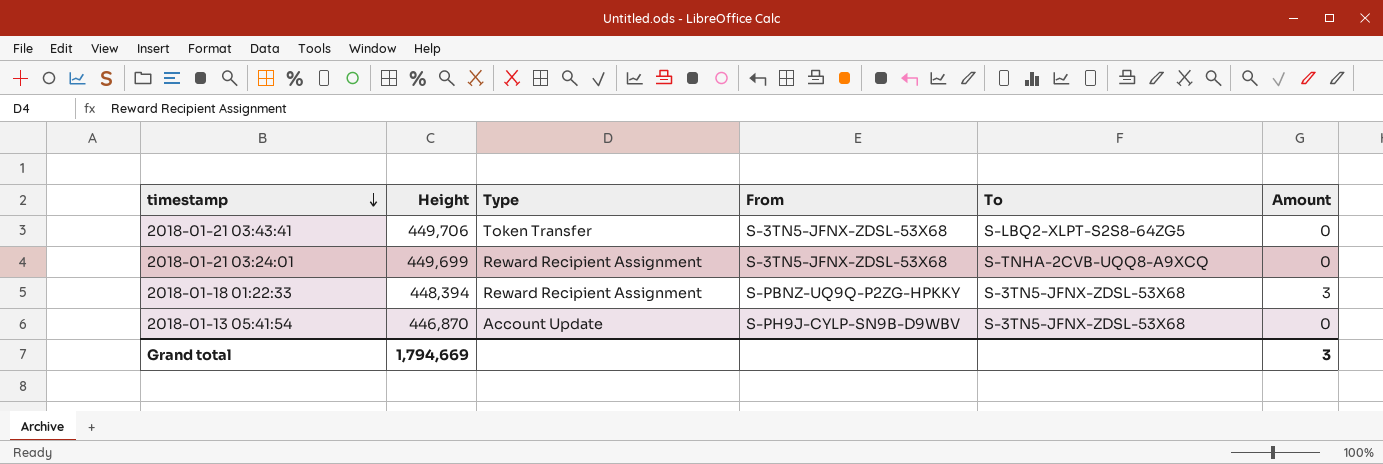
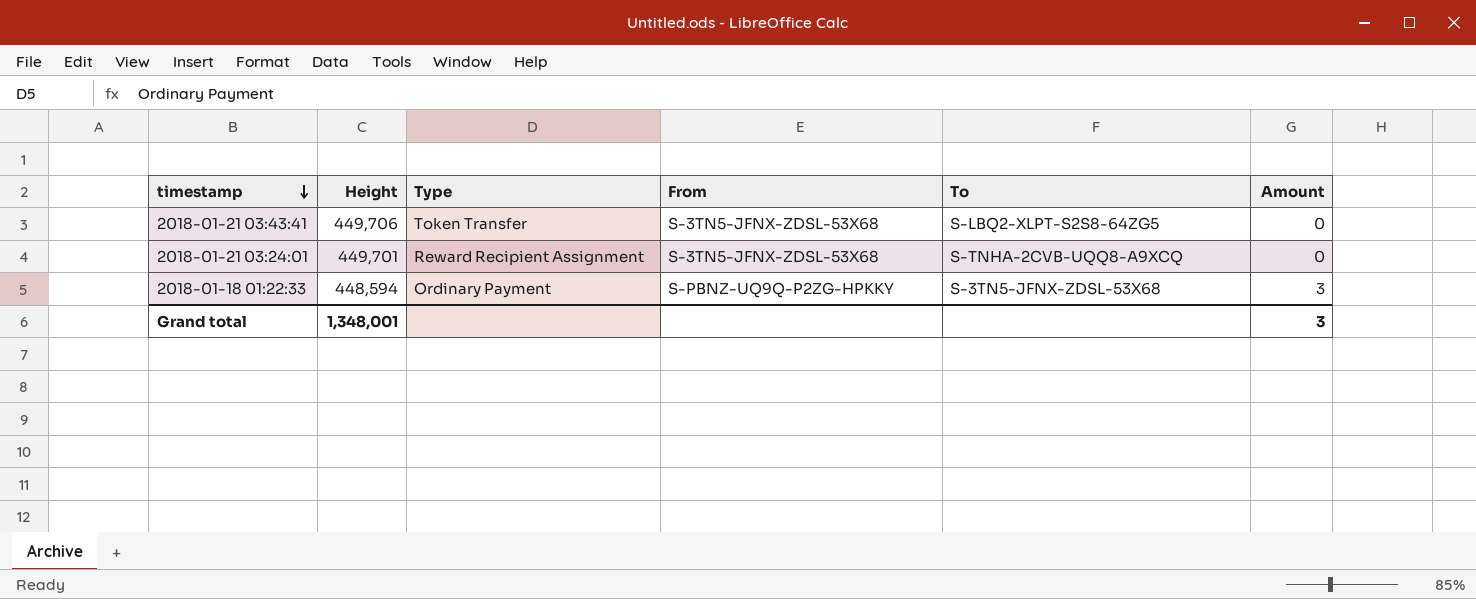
row 2018-01-13 05:41:54: 446,870 | Account Update | S-PH9J-CYLP-SN9B-D9WBV | S-3TN5-JFNX-ZDSL-53X68 | 0 -> none
2018-01-21 03:24:01 | Height: 449,699 -> 449,701
2018-01-18 01:22:33 | Height: 448,394 -> 448,594
2018-01-18 01:22:33 | Type: Reward Recipient Assignment -> Ordinary Payment
Grand total | Height: 1,794,669 -> 1,348,001

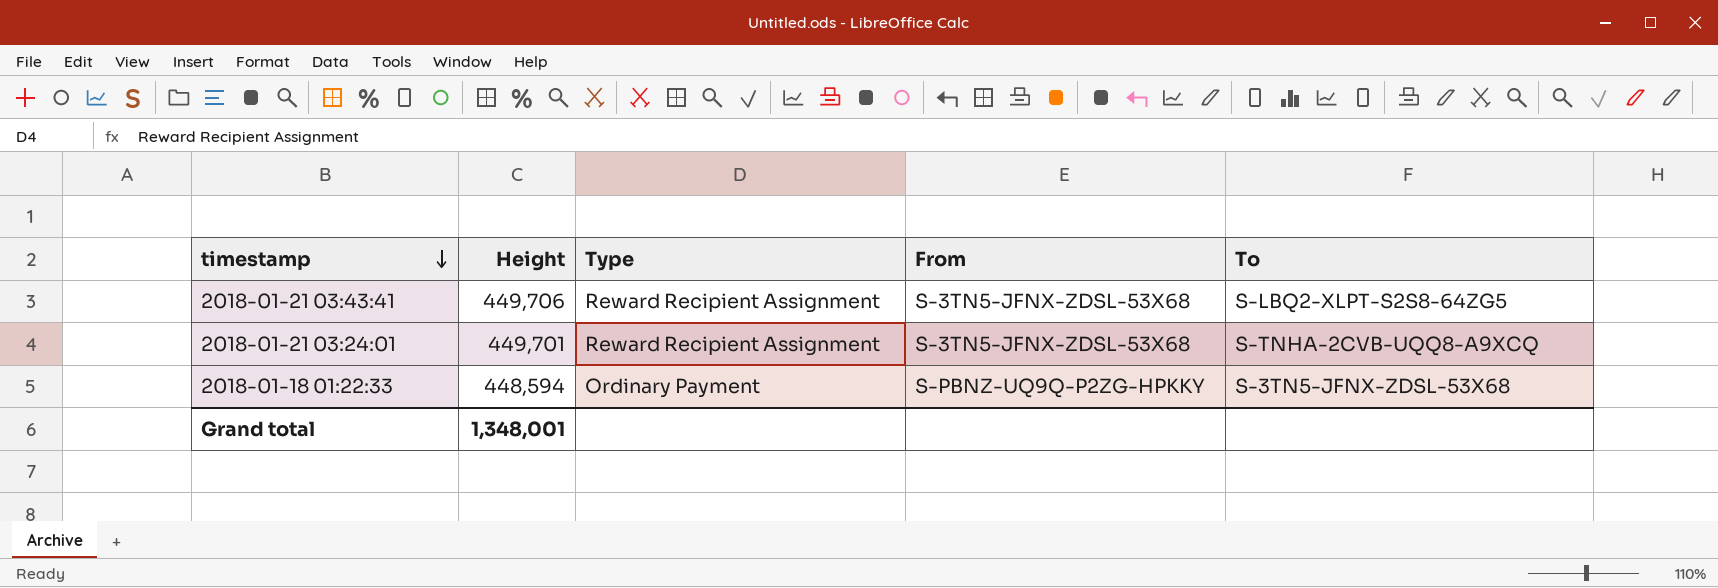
column Amount | position: 6 -> none
2018-01-21 03:43:41 | Type: Token Transfer -> Reward Recipient Assignment

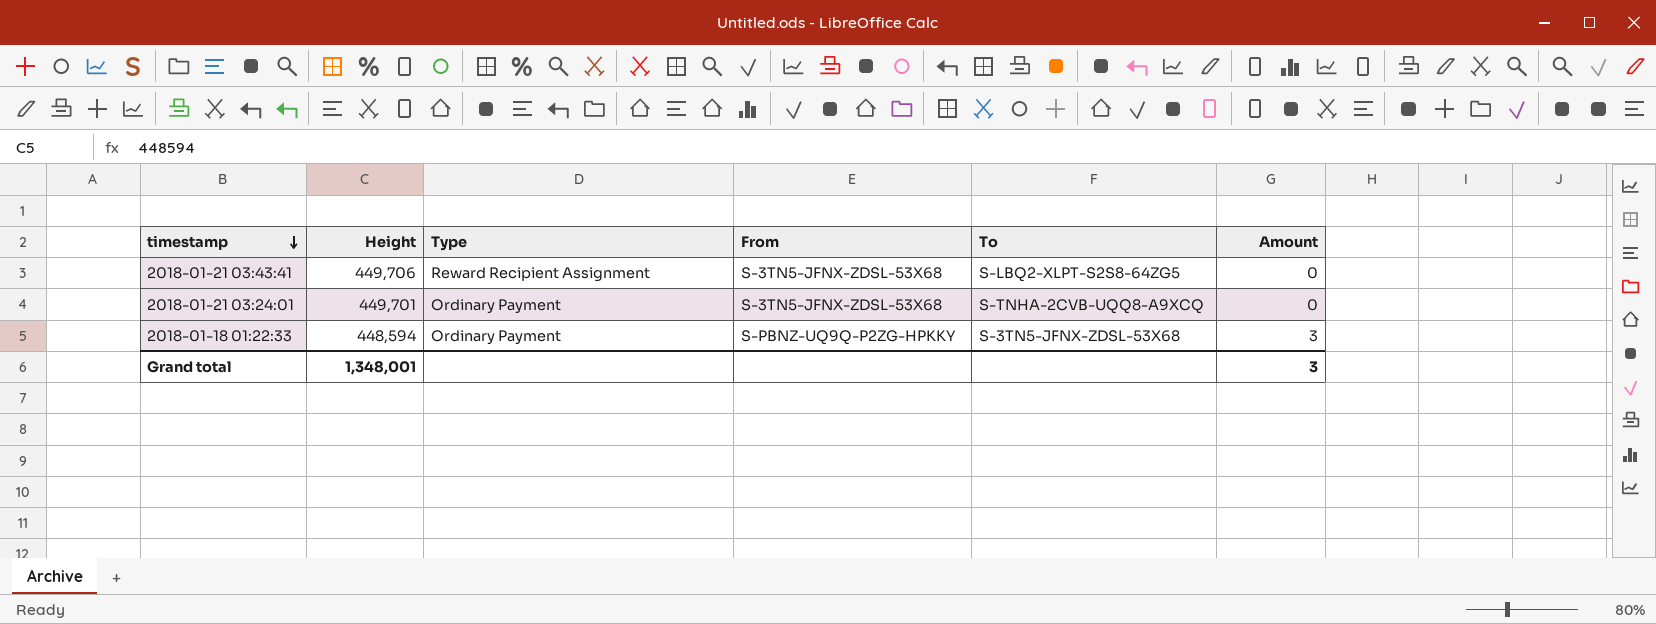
column Amount | position: none -> 6
2018-01-21 03:24:01 | Type: Reward Recipient Assignment -> Ordinary Payment

